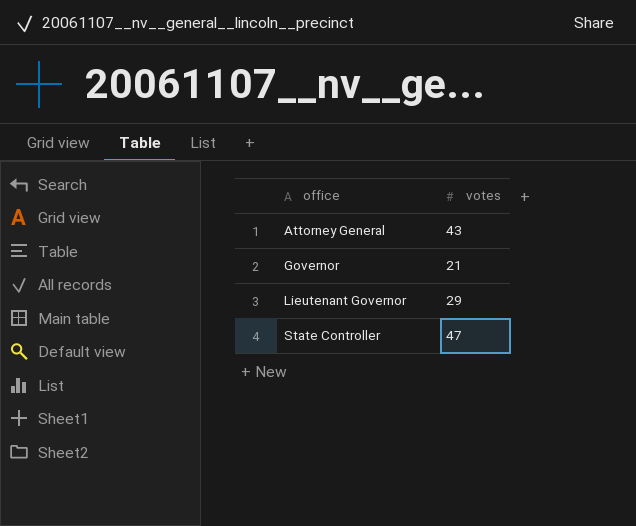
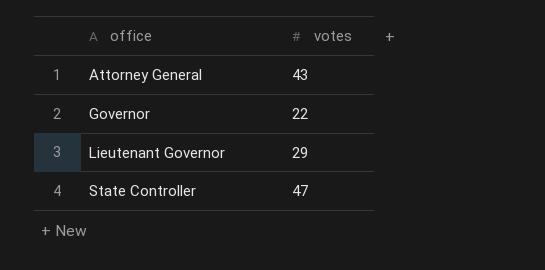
Governor | votes: 21 -> 22

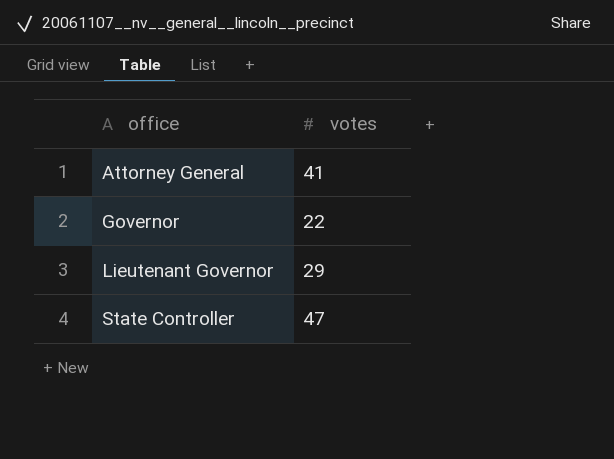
Attorney General | votes: 43 -> 41

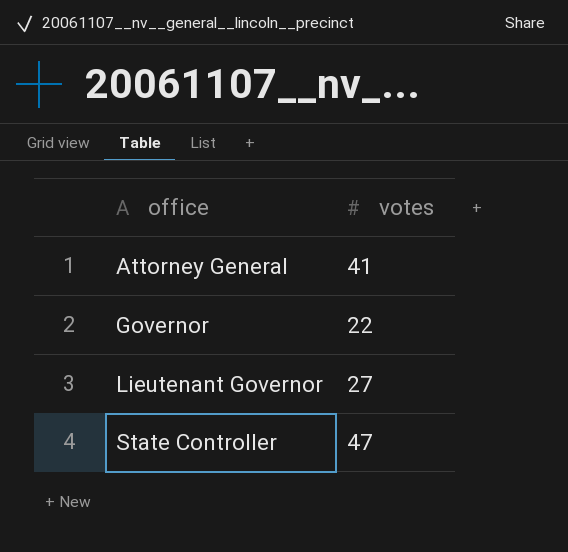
Lieutenant Governor | votes: 29 -> 27

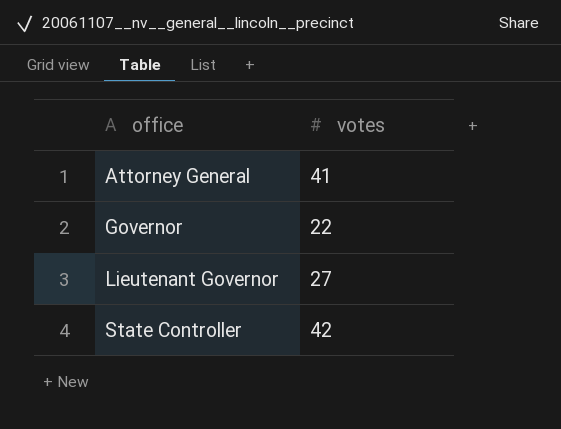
State Controller | votes: 47 -> 42

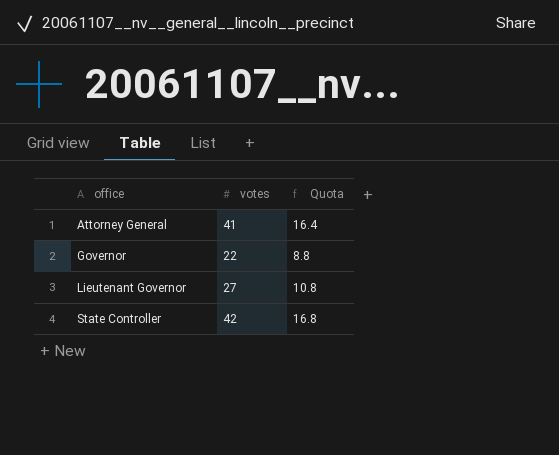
column Quota | formula: none -> [votes] * 0.4

